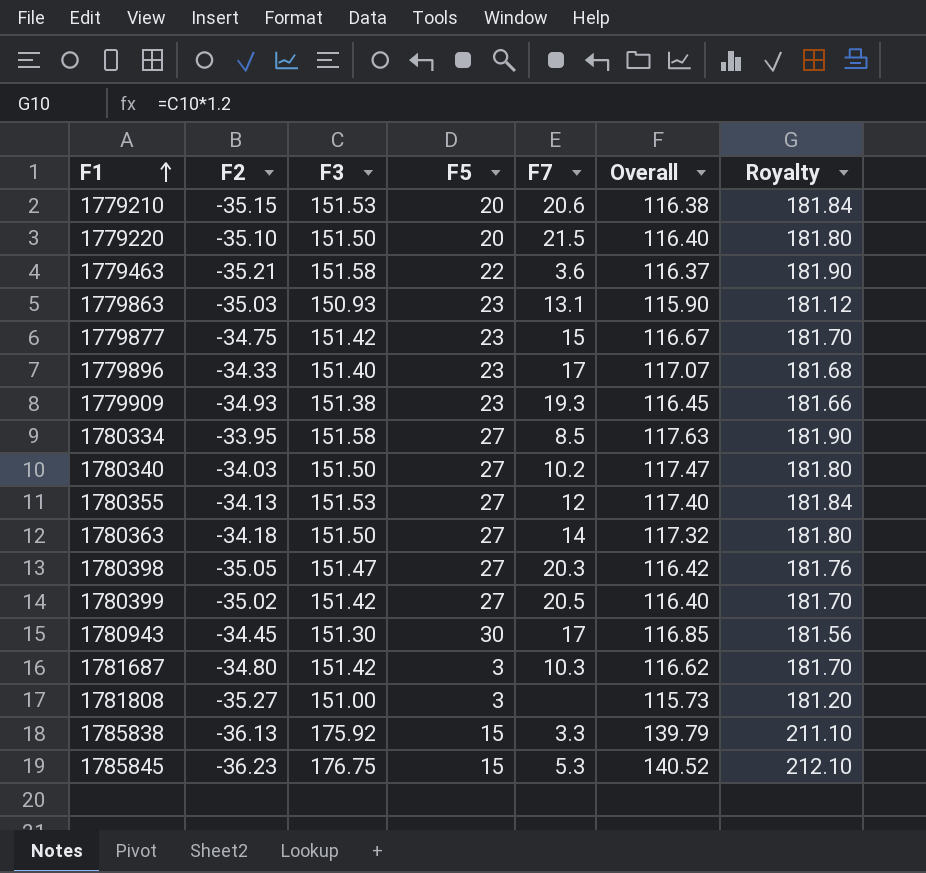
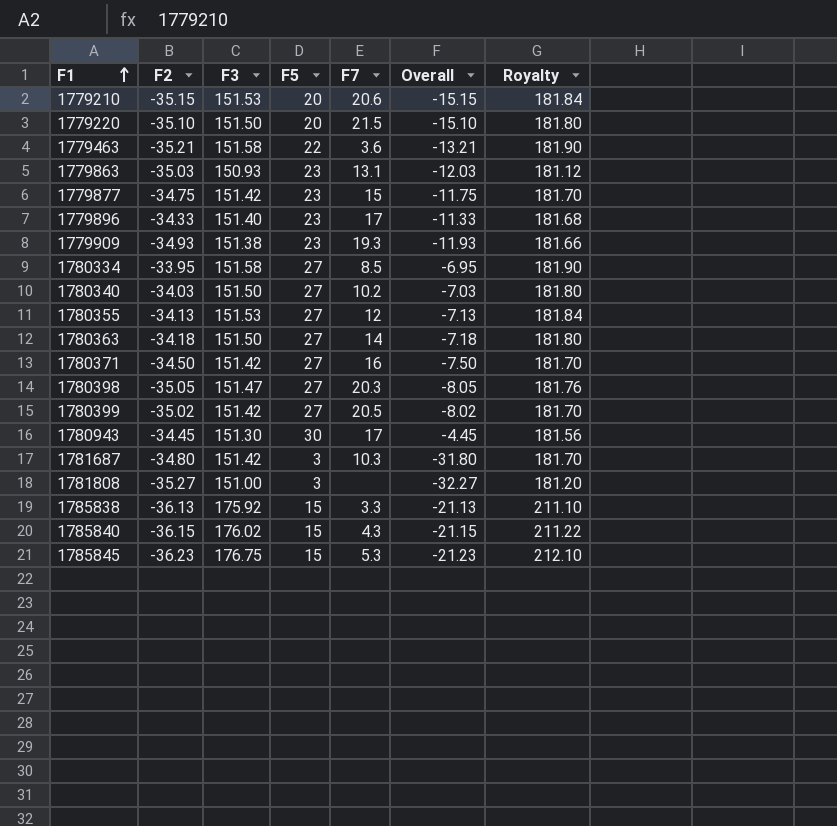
column Overall | formula: [F2] + [F3] -> [F2] + [F5]
row 1780371: none -> -34.50 | 151.42 | 27 | 16 | -7.50 | 181.70
row 1785840: none -> -36.15 | 176.02 | 15 | 4.3 | -21.15 | 211.22

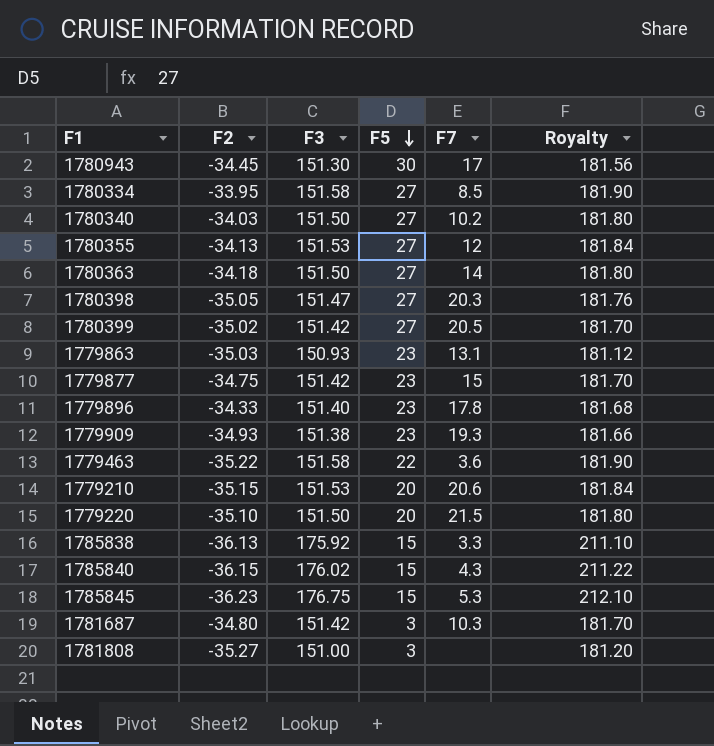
row order: F1 ascending -> F5 descending
column Overall | formula: [F2] + [F5] -> none
row 1780371: -34.50 | 151.42 | 27 | 16 | -7.50 | 181.70 -> none
1779896 | F7: 17 -> 17.8
1779463 | F2: -35.21 -> -35.22

